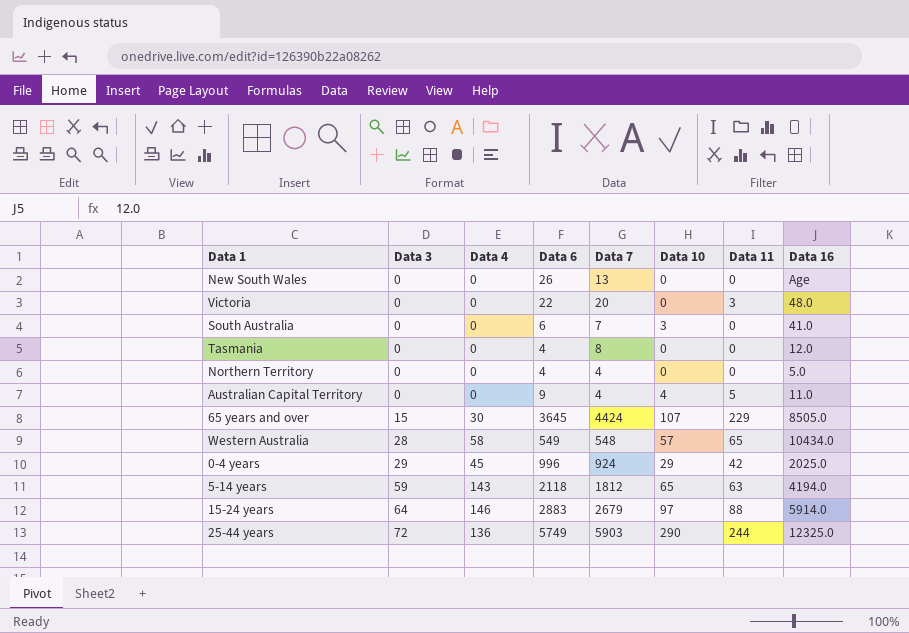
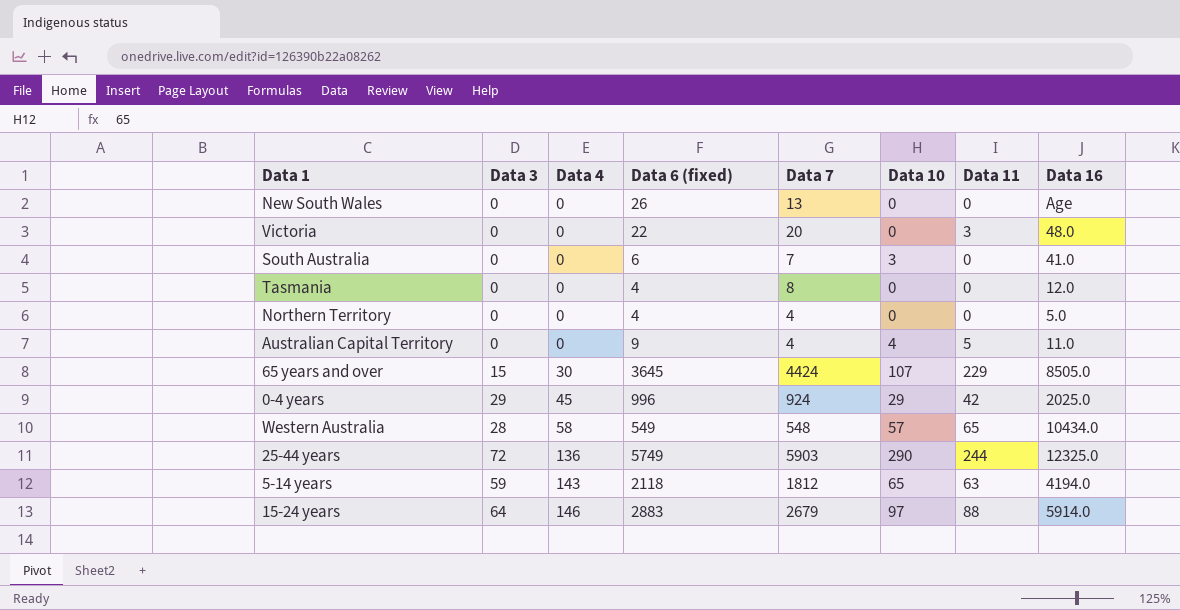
row order: Data 3 ascending -> Data 4 ascending
column name: Data 6 -> Data 6 (fixed)

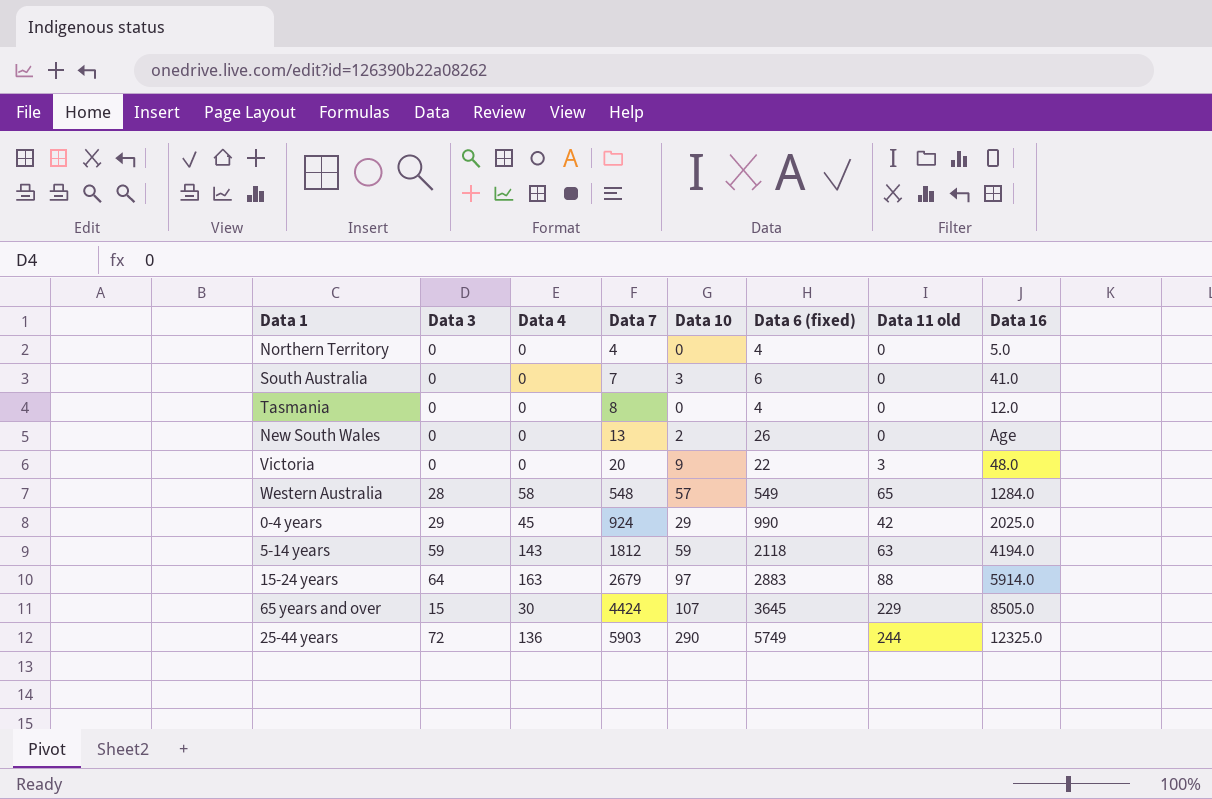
row order: Data 4 ascending -> Data 7 ascending
column Data 6 (fixed) | position: 4 -> 6
column name: Data 11 -> Data 11 old
row Australian Capital Territory: 0 | 0 | 9 | 4 | 4 | 5 | 11.0 -> none
New South Wales | Data 10: 0 -> 2
Victoria | Data 10: 0 -> 9
Western Australia | Data 16: 10434.0 -> 1284.0
0-4 years | Data 6 (fixed): 996 -> 990
5-14 years | Data 10: 65 -> 59
15-24 years | Data 4: 146 -> 163

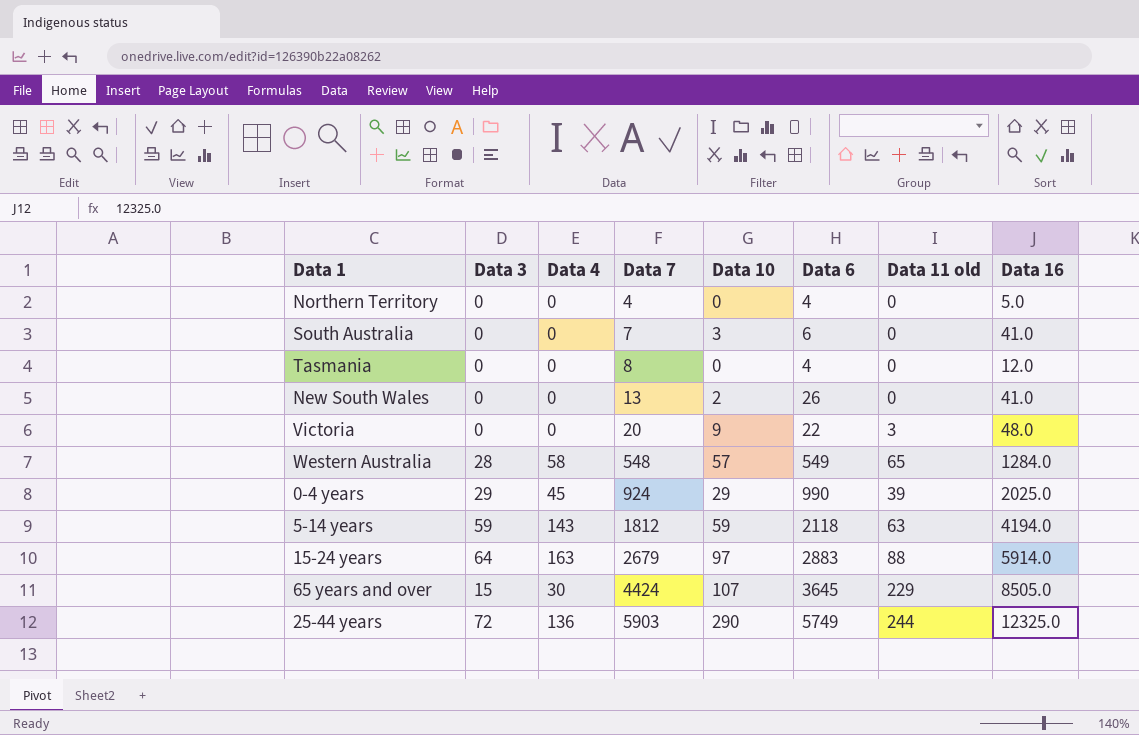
column name: Data 6 (fixed) -> Data 6
New South Wales | Data 16: Age -> 41.0
0-4 years | Data 11 old: 42 -> 39

